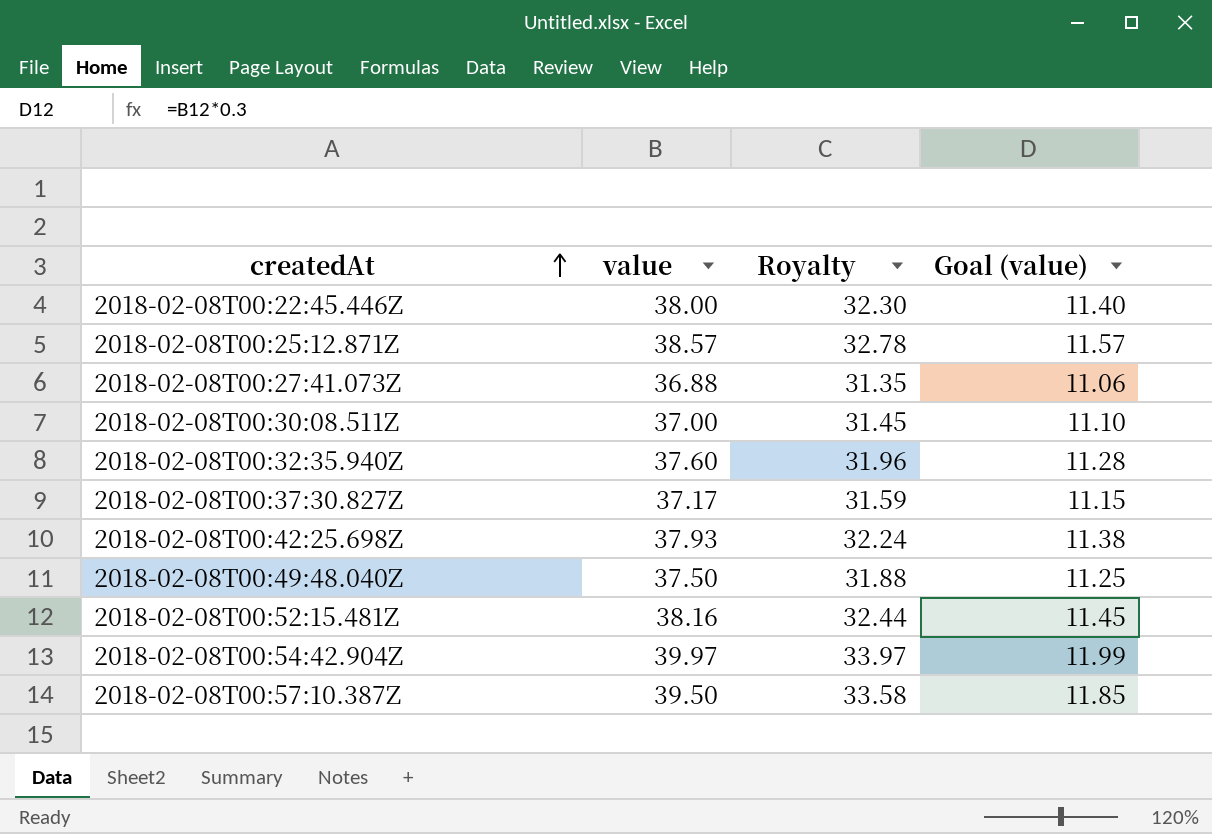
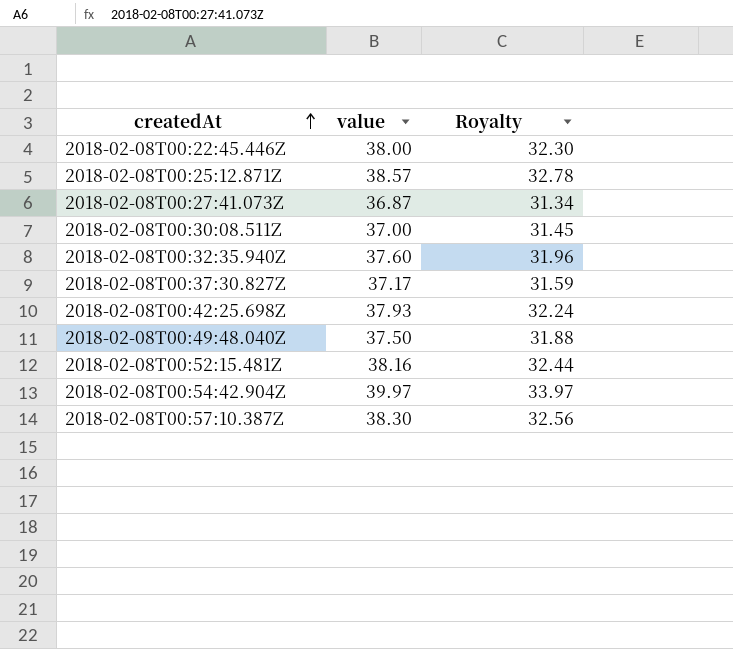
column Goal (value) | formula: [value] * 0.3 -> none
2018-02-08T00:27:41.073Z | value: 36.88 -> 36.87
2018-02-08T00:27:41.073Z | Royalty: 31.35 -> 31.34
2018-02-08T00:57:10.387Z | value: 39.50 -> 38.30
2018-02-08T00:57:10.387Z | Royalty: 33.58 -> 32.56

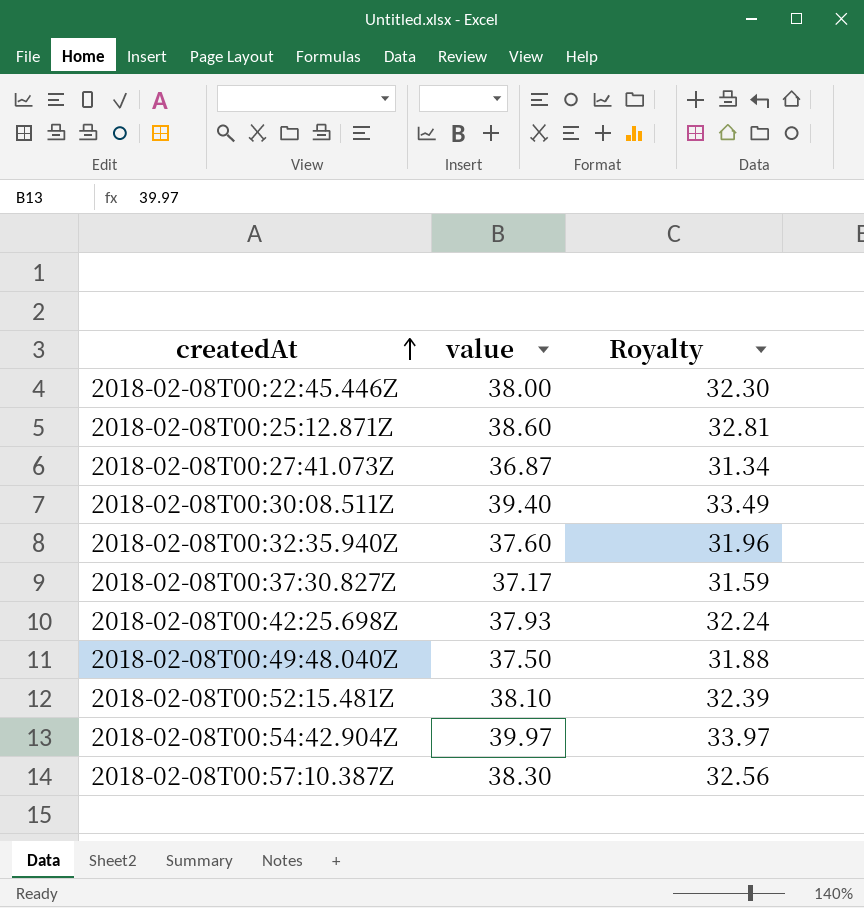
2018-02-08T00:25:12.871Z | value: 38.57 -> 38.60
2018-02-08T00:25:12.871Z | Royalty: 32.78 -> 32.81
2018-02-08T00:30:08.511Z | value: 37.00 -> 39.40
2018-02-08T00:30:08.511Z | Royalty: 31.45 -> 33.49
2018-02-08T00:52:15.481Z | value: 38.16 -> 38.10
2018-02-08T00:52:15.481Z | Royalty: 32.44 -> 32.39

